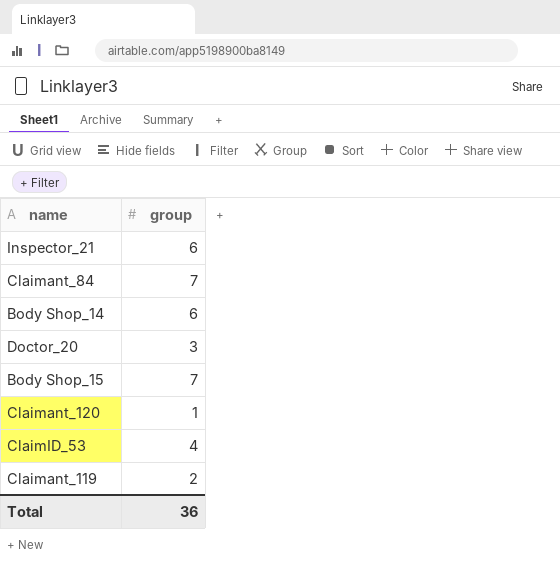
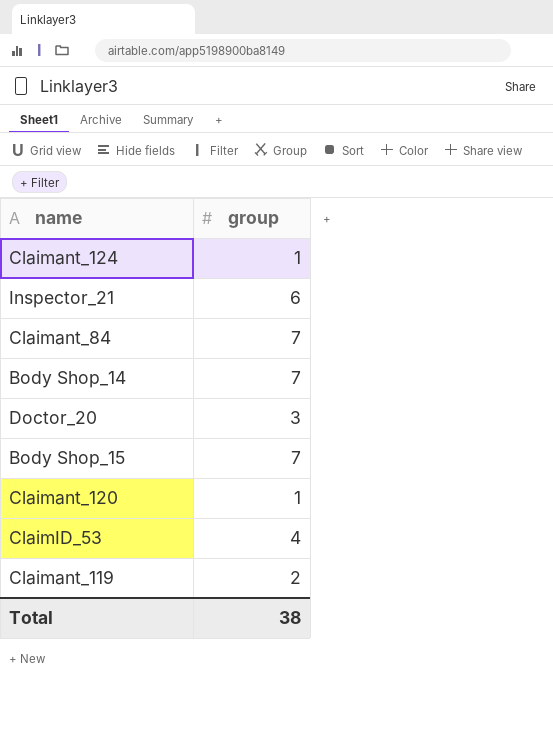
row Claimant_124: none -> 1
Body Shop_14 | group: 6 -> 7
Total | group: 36 -> 38

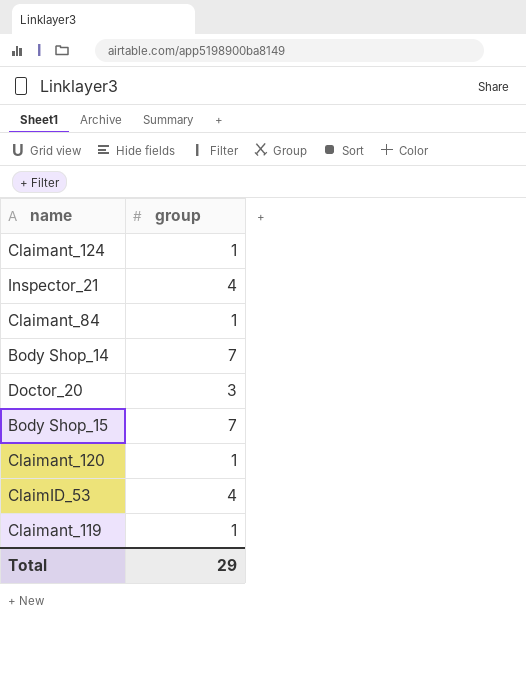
Inspector_21 | group: 6 -> 4
Claimant_84 | group: 7 -> 1
Claimant_119 | group: 2 -> 1
Total | group: 38 -> 29

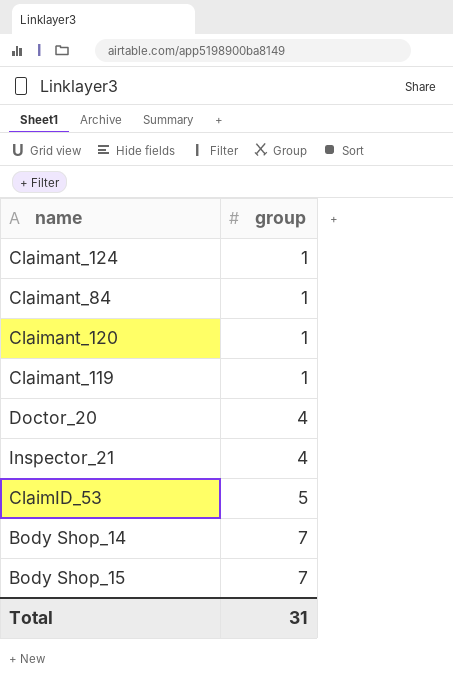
row order: none -> group ascending
Doctor_20 | group: 3 -> 4
ClaimID_53 | group: 4 -> 5
Total | group: 29 -> 31

